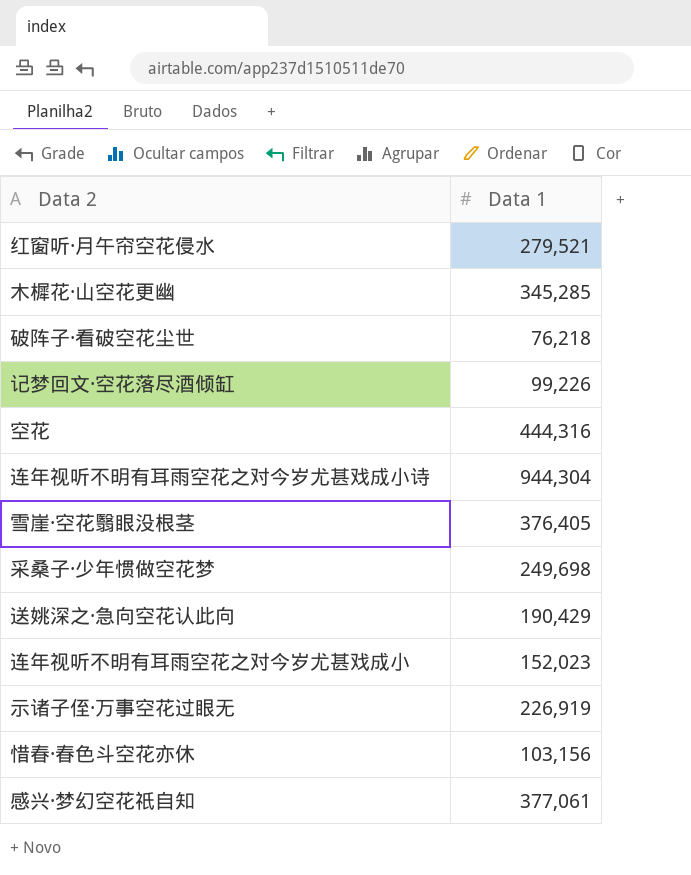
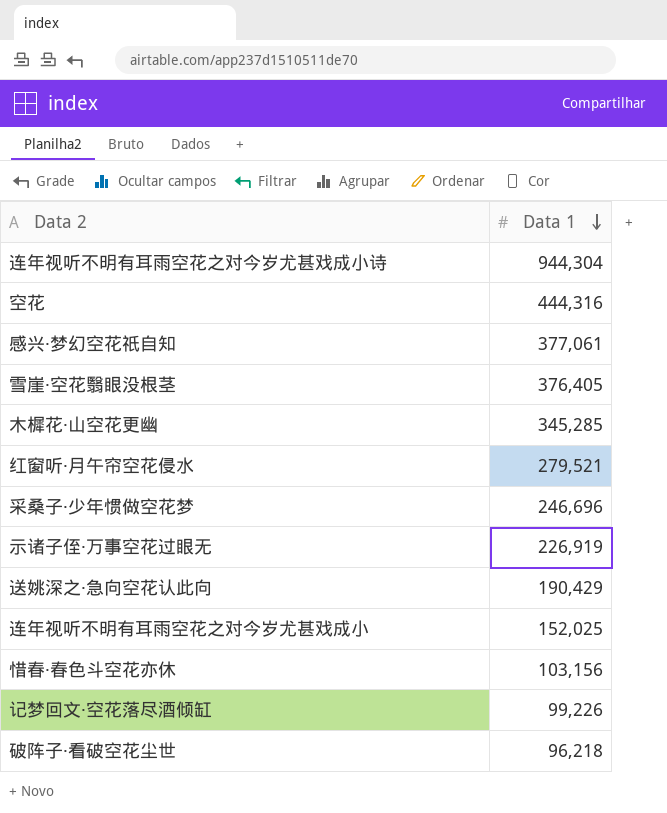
row order: none -> Data 1 descending
采桑子·少年惯做空花梦 | Data 1: 249,698 -> 246,696
连年视听不明有耳雨空花之对今岁尤甚戏成小 | Data 1: 152,023 -> 152,025
破阵子·看破空花尘世 | Data 1: 76,218 -> 96,218

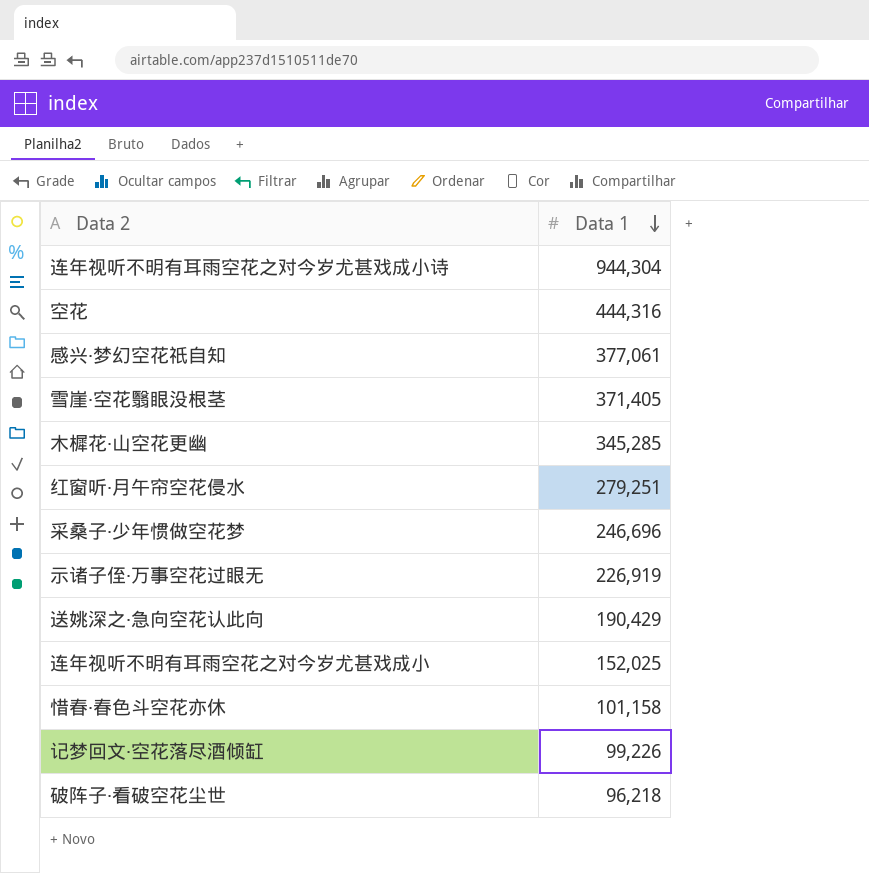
雪崖·空花翳眼没根茎 | Data 1: 376,405 -> 371,405
红窗听·月午帘空花侵水 | Data 1: 279,521 -> 279,251
惜春·春色斗空花亦休 | Data 1: 103,156 -> 101,158

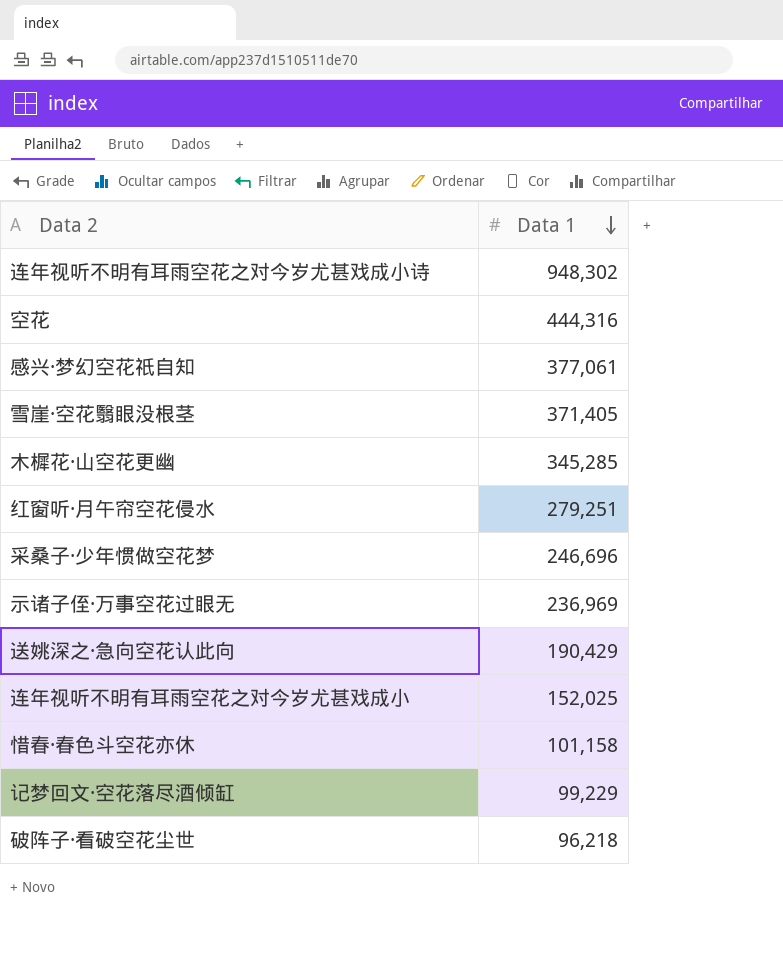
连年视听不明有耳雨空花之对今岁尤甚戏成小诗 | Data 1: 944,304 -> 948,302
示诸子侄·万事空花过眼无 | Data 1: 226,919 -> 236,969
记梦回文·空花落尽酒倾缸 | Data 1: 99,226 -> 99,229

